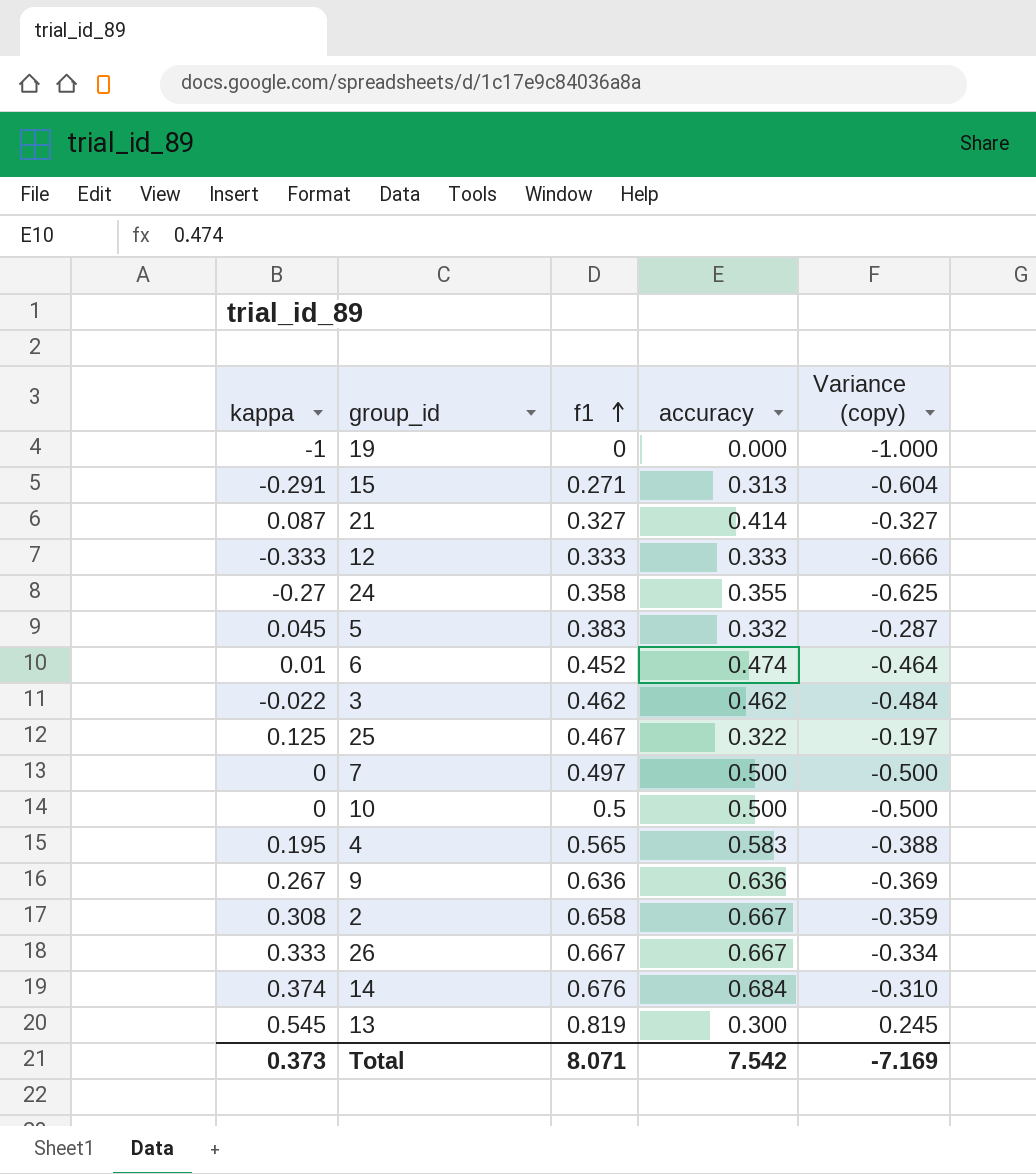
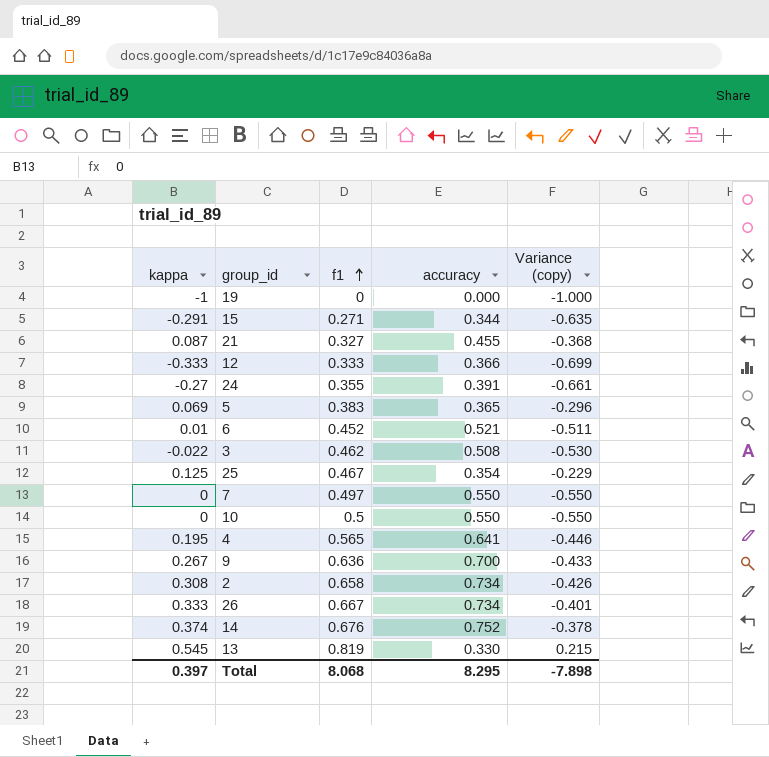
15 | accuracy: 0.313 -> 0.344
15 | Variance (copy): -0.604 -> -0.635
21 | accuracy: 0.414 -> 0.455
21 | Variance (copy): -0.327 -> -0.368
12 | accuracy: 0.333 -> 0.366
12 | Variance (copy): -0.666 -> -0.699
24 | f1: 0.358 -> 0.355
24 | accuracy: 0.355 -> 0.391
24 | Variance (copy): -0.625 -> -0.661
5 | kappa: 0.045 -> 0.069
5 | accuracy: 0.332 -> 0.365
5 | Variance (copy): -0.287 -> -0.296
6 | accuracy: 0.474 -> 0.521
6 | Variance (copy): -0.464 -> -0.511
3 | accuracy: 0.462 -> 0.508
3 | Variance (copy): -0.484 -> -0.530
25 | accuracy: 0.322 -> 0.354
25 | Variance (copy): -0.197 -> -0.229
7 | accuracy: 0.500 -> 0.550
7 | Variance (copy): -0.500 -> -0.550
10 | accuracy: 0.500 -> 0.550
10 | Variance (copy): -0.500 -> -0.550
4 | accuracy: 0.583 -> 0.641
4 | Variance (copy): -0.388 -> -0.446
9 | accuracy: 0.636 -> 0.700
9 | Variance (copy): -0.369 -> -0.433
2 | accuracy: 0.667 -> 0.734
2 | Variance (copy): -0.359 -> -0.426
26 | accuracy: 0.667 -> 0.734
26 | Variance (copy): -0.334 -> -0.401
14 | accuracy: 0.684 -> 0.752
14 | Variance (copy): -0.310 -> -0.378
13 | accuracy: 0.300 -> 0.330
13 | Variance (copy): 0.245 -> 0.215
Total | kappa: 0.373 -> 0.397
Total | f1: 8.071 -> 8.068
Total | accuracy: 7.542 -> 8.295
Total | Variance (copy): -7.169 -> -7.898

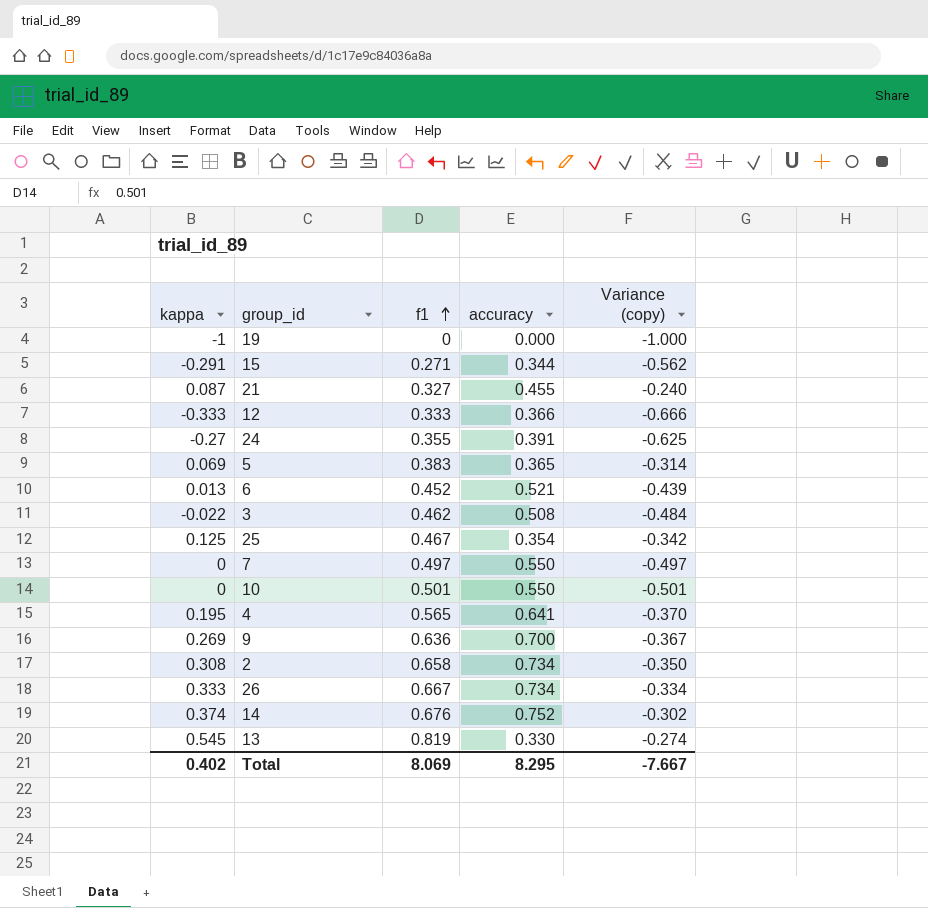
column Variance (copy) | formula: [kappa] - [accuracy] -> [kappa] - [f1]
6 | kappa: 0.01 -> 0.013
10 | f1: 0.5 -> 0.501
9 | kappa: 0.267 -> 0.269
Total | kappa: 0.397 -> 0.402
Total | f1: 8.068 -> 8.069
Total | Variance (copy): -7.898 -> -7.667

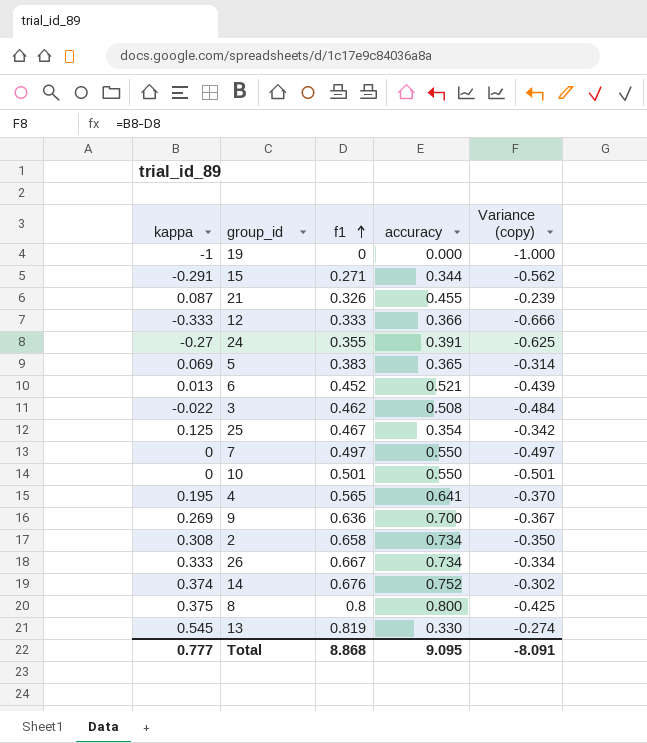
21 | f1: 0.327 -> 0.326
21 | Variance (copy): -0.240 -> -0.239
row 8: none -> 0.375 | 0.8 | 0.800 | -0.425
Total | kappa: 0.402 -> 0.777
Total | f1: 8.069 -> 8.868
Total | accuracy: 8.295 -> 9.095
Total | Variance (copy): -7.667 -> -8.091

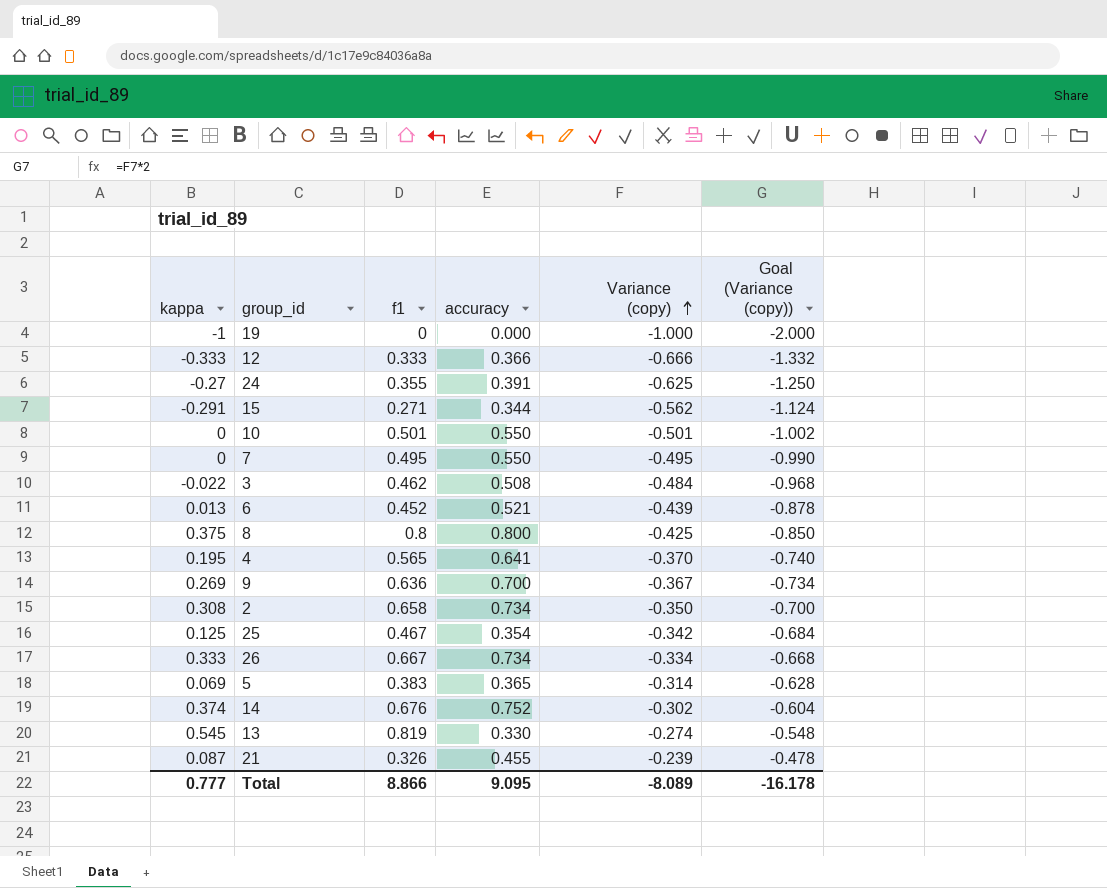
row order: f1 ascending -> Variance (copy) ascending
column Goal (Variance (copy)) | formula: none -> [Variance (copy)] * 2
7 | f1: 0.497 -> 0.495
7 | Variance (copy): -0.497 -> -0.495
Total | f1: 8.868 -> 8.866
Total | Variance (copy): -8.091 -> -8.089

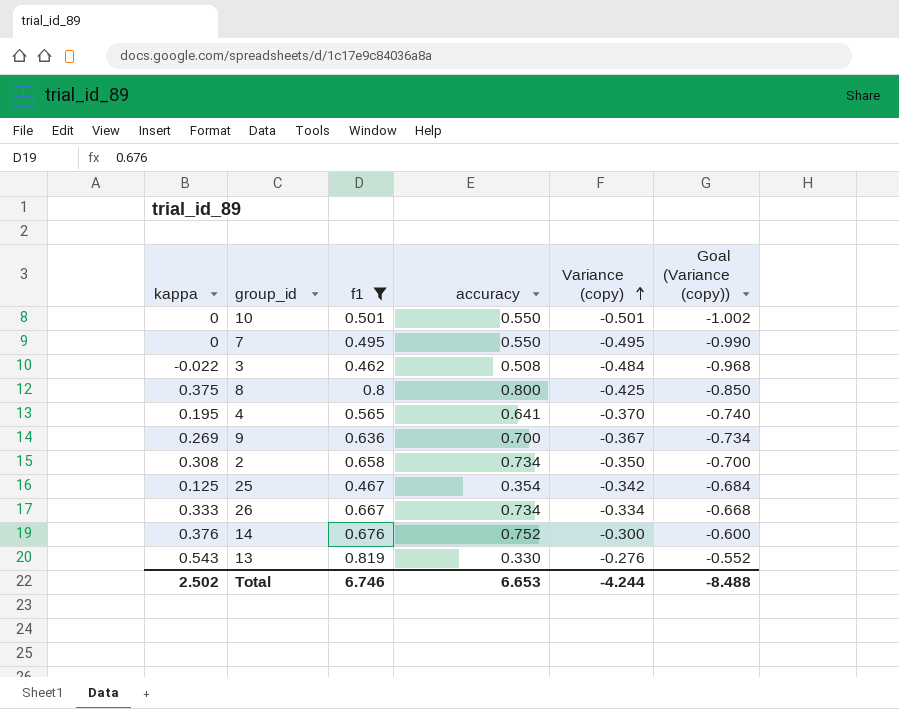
filter: none -> f1 >= 0.462
14 | kappa: 0.374 -> 0.376
14 | Variance (copy): -0.302 -> -0.300
14 | Goal (Variance (copy)): -0.604 -> -0.600
13 | kappa: 0.545 -> 0.543
13 | Variance (copy): -0.274 -> -0.276
13 | Goal (Variance (copy)): -0.548 -> -0.552
Total | kappa: 0.777 -> 2.502
Total | f1: 8.866 -> 6.746
Total | accuracy: 9.095 -> 6.653
Total | Variance (copy): -8.089 -> -4.244
Total | Goal (Variance (copy)): -16.178 -> -8.488

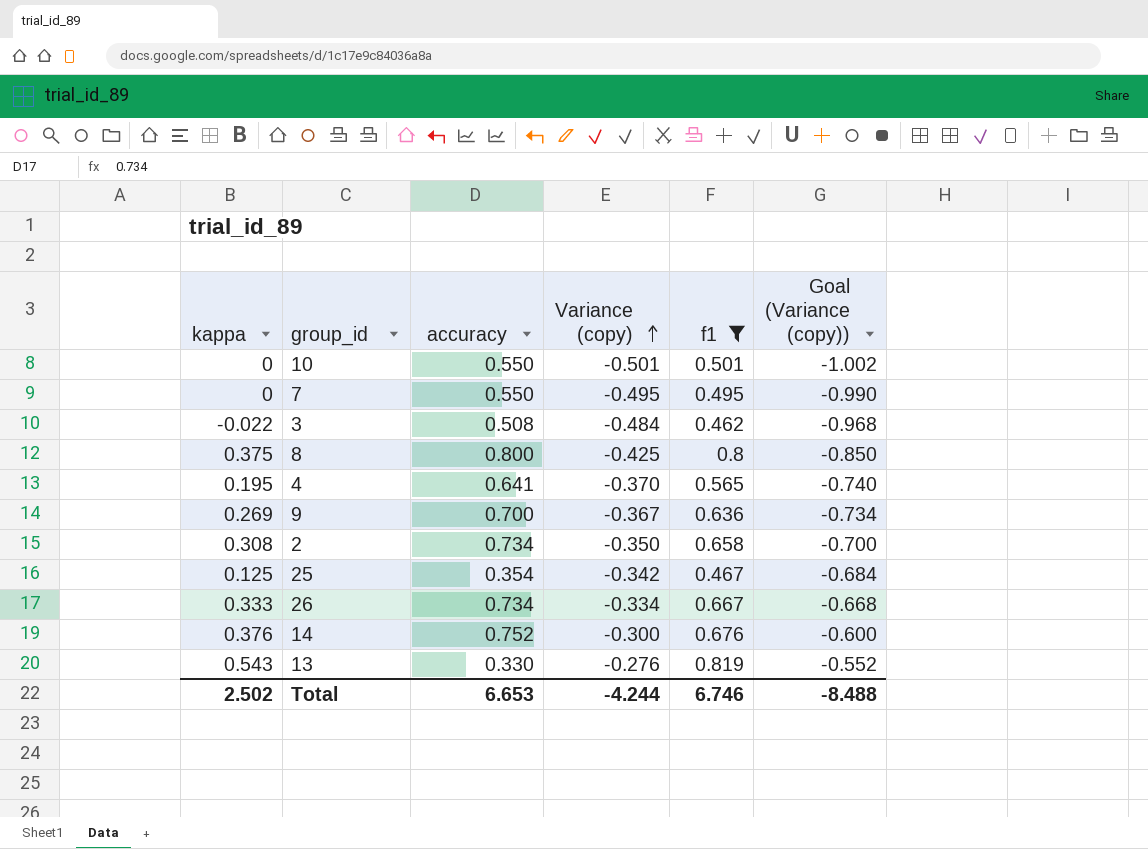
column f1 | position: 3 -> 5

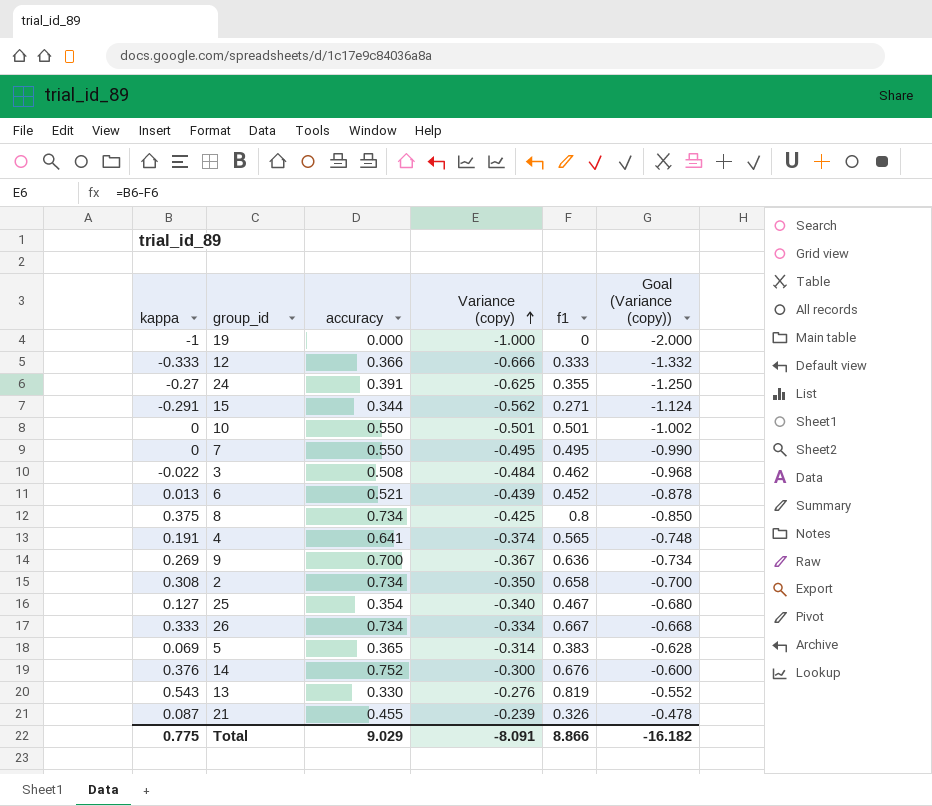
filter: f1 >= 0.462 -> none
8 | accuracy: 0.800 -> 0.734
4 | kappa: 0.195 -> 0.191
4 | Variance (copy): -0.370 -> -0.374
4 | Goal (Variance (copy)): -0.740 -> -0.748
25 | kappa: 0.125 -> 0.127
25 | Variance (copy): -0.342 -> -0.340
25 | Goal (Variance (copy)): -0.684 -> -0.680
Total | kappa: 2.502 -> 0.775
Total | accuracy: 6.653 -> 9.029
Total | Variance (copy): -4.244 -> -8.091
Total | f1: 6.746 -> 8.866
Total | Goal (Variance (copy)): -8.488 -> -16.182

